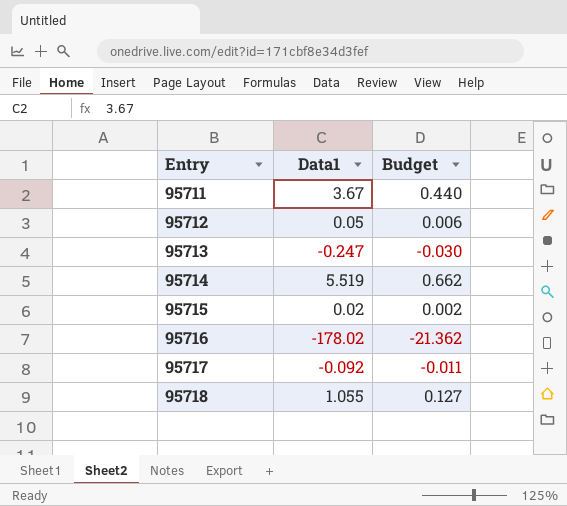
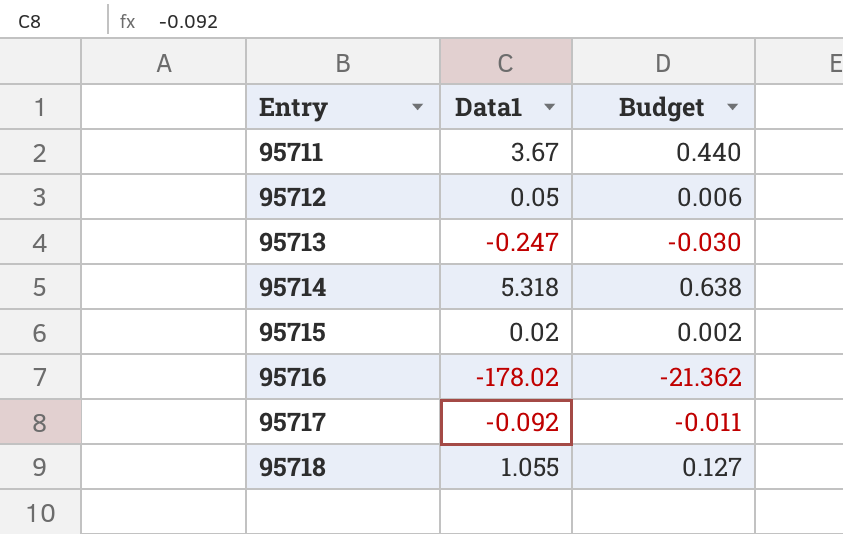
95714 | Data1: 5.519 -> 5.318
95714 | Budget: 0.662 -> 0.638

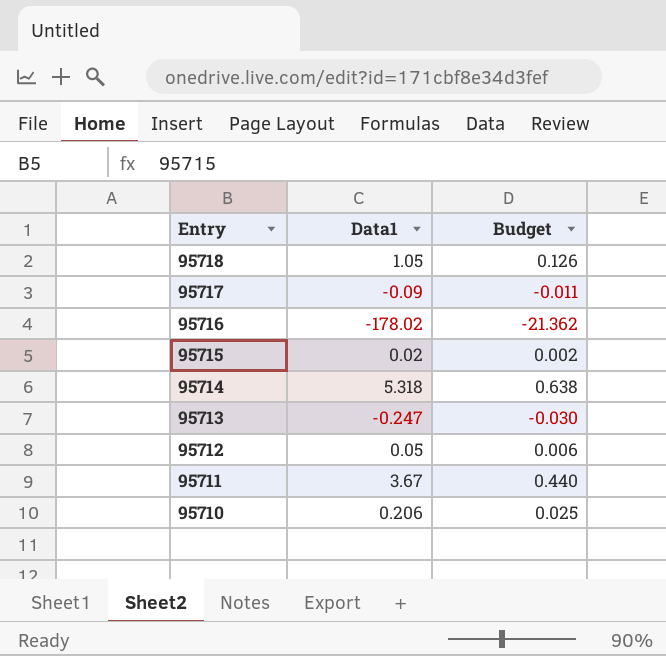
row order: Entry ascending -> Entry descending
95718 | Data1: 1.055 -> 1.05
95718 | Budget: 0.127 -> 0.126
95717 | Data1: -0.092 -> -0.09
row 95710: none -> 0.206 | 0.025

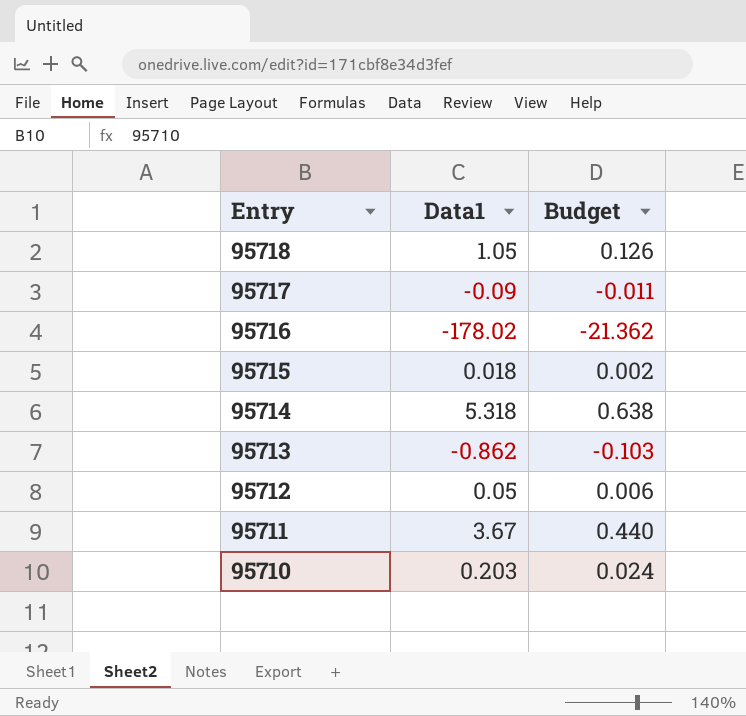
95715 | Data1: 0.02 -> 0.018
95713 | Data1: -0.247 -> -0.862
95713 | Budget: -0.030 -> -0.103
95710 | Data1: 0.206 -> 0.203
95710 | Budget: 0.025 -> 0.024

